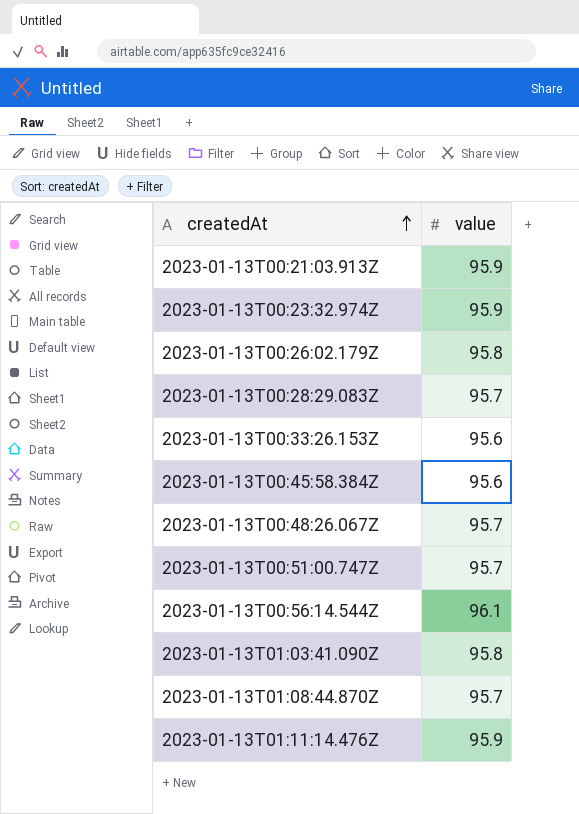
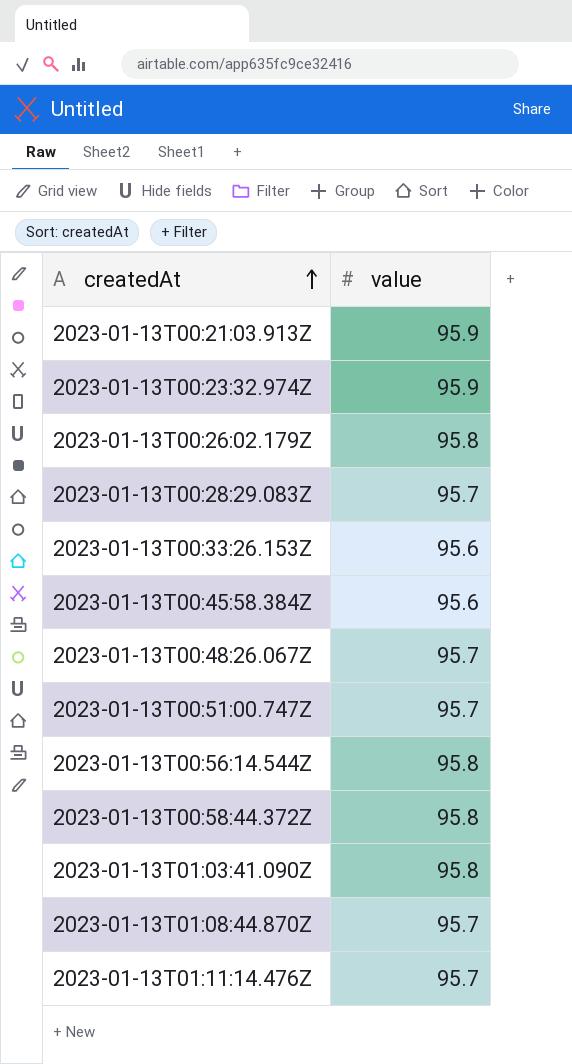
2023-01-13T00:56:14.544Z | value: 96.1 -> 95.8
row 2023-01-13T00:58:44.372Z: none -> 95.8
2023-01-13T01:11:14.476Z | value: 95.9 -> 95.7

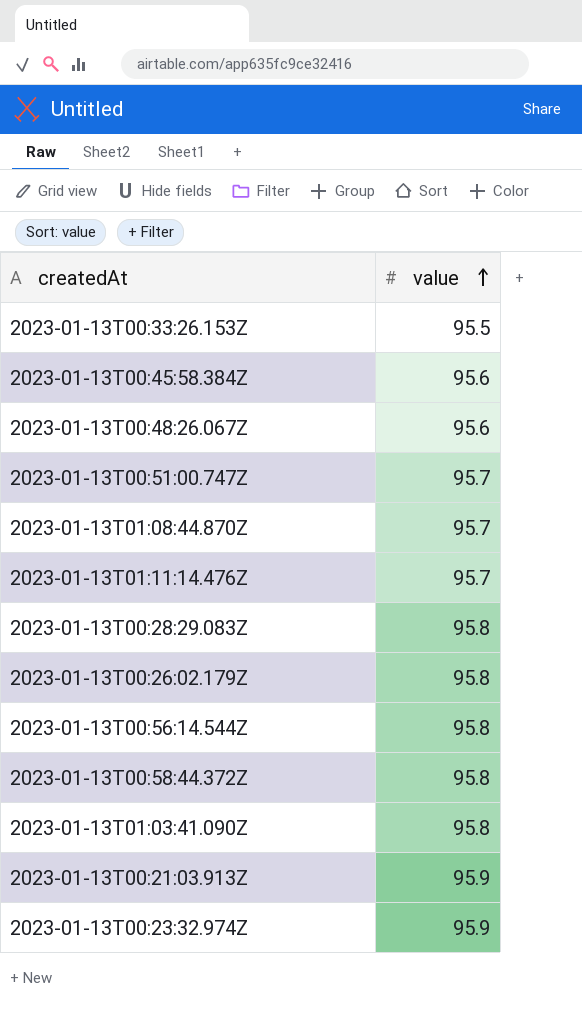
row order: createdAt ascending -> value ascending
2023-01-13T00:33:26.153Z | value: 95.6 -> 95.5
2023-01-13T00:48:26.067Z | value: 95.7 -> 95.6
2023-01-13T00:28:29.083Z | value: 95.7 -> 95.8

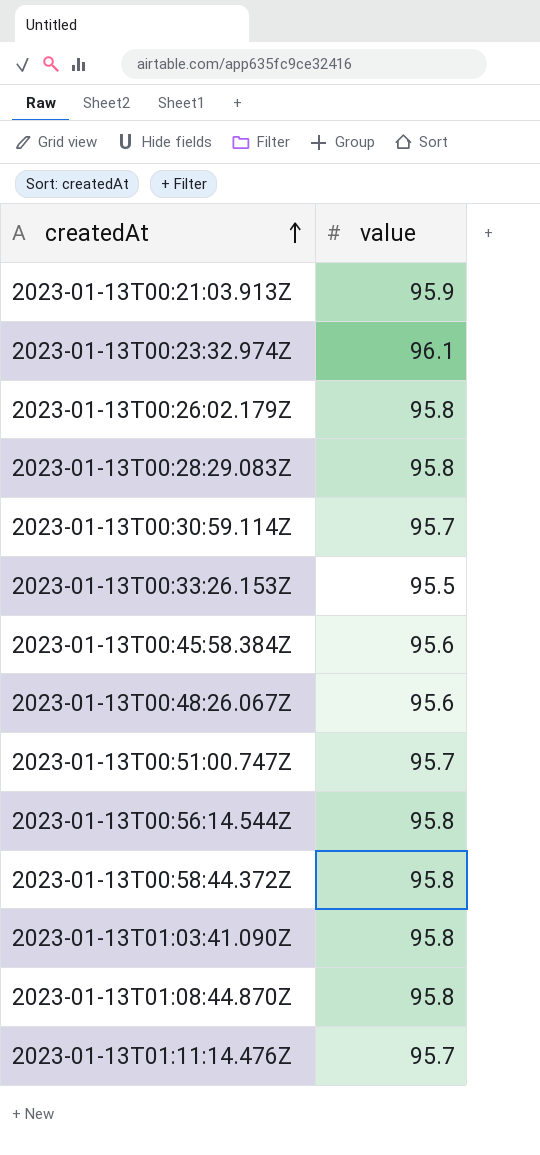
row order: value ascending -> createdAt ascending
2023-01-13T00:23:32.974Z | value: 95.9 -> 96.1
row 2023-01-13T00:30:59.114Z: none -> 95.7
2023-01-13T01:08:44.870Z | value: 95.7 -> 95.8

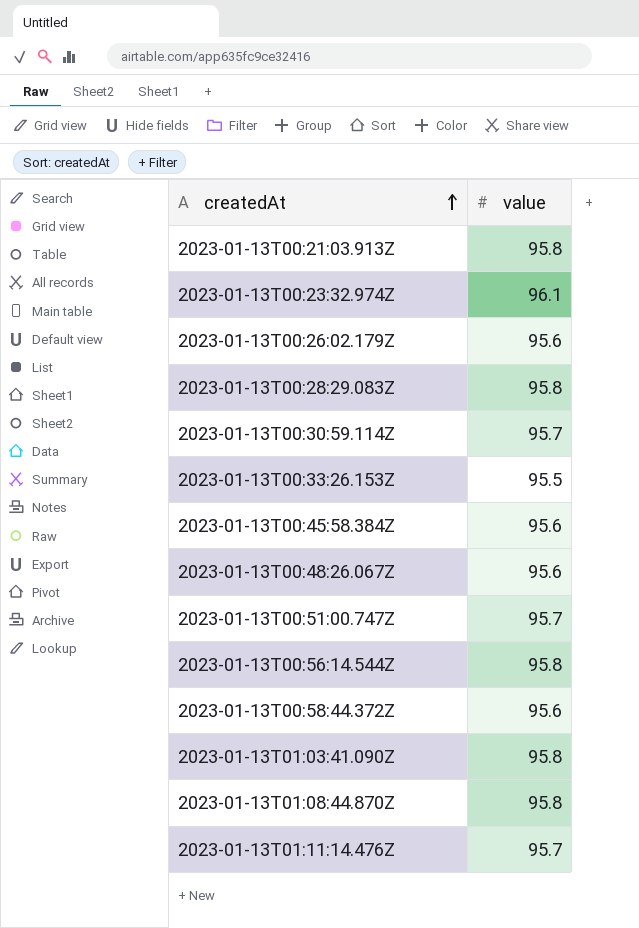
2023-01-13T00:21:03.913Z | value: 95.9 -> 95.8
2023-01-13T00:26:02.179Z | value: 95.8 -> 95.6
2023-01-13T00:58:44.372Z | value: 95.8 -> 95.6

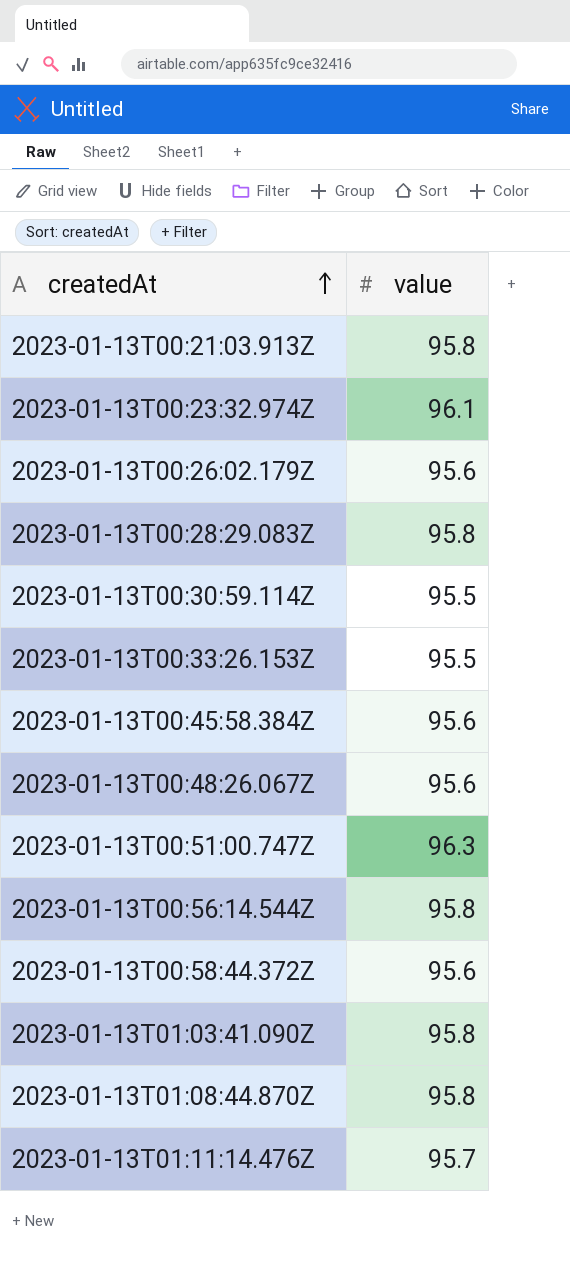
2023-01-13T00:30:59.114Z | value: 95.7 -> 95.5
2023-01-13T00:51:00.747Z | value: 95.7 -> 96.3

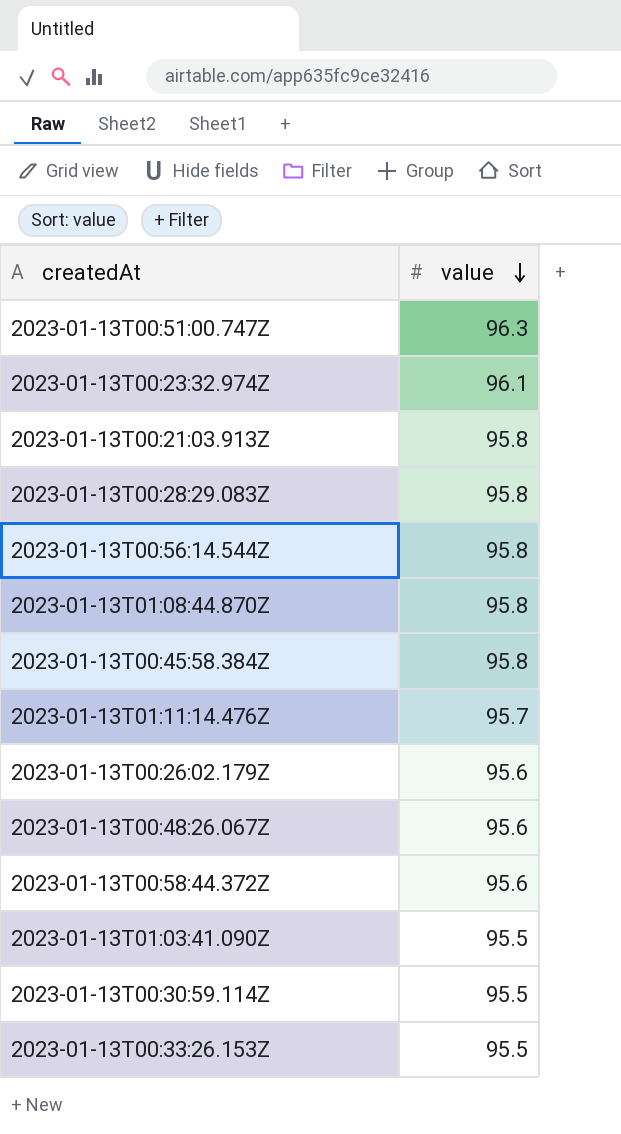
row order: createdAt ascending -> value descending
2023-01-13T00:45:58.384Z | value: 95.6 -> 95.8
2023-01-13T01:03:41.090Z | value: 95.8 -> 95.5

